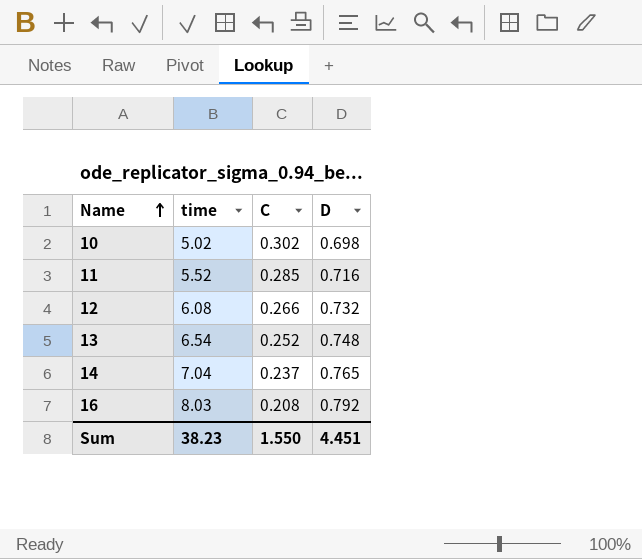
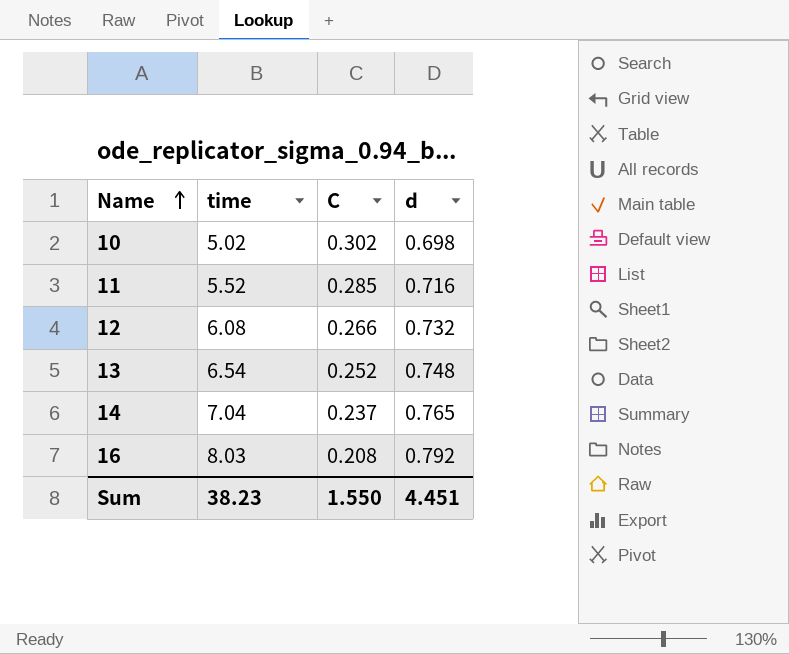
column name: D -> d

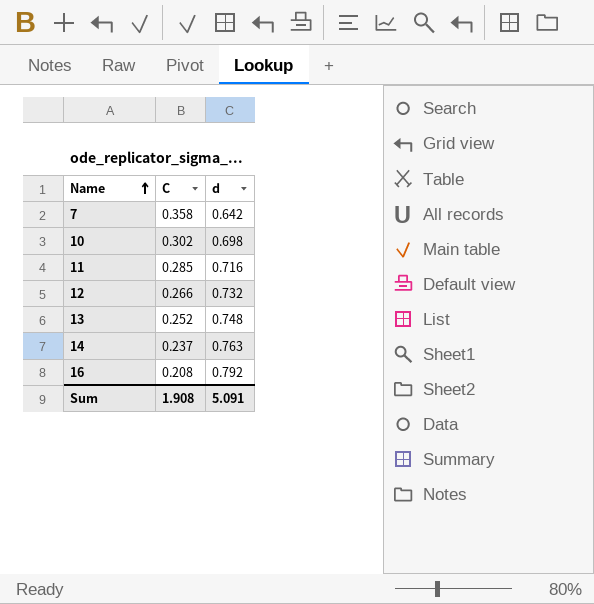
column time | position: 2 -> none
row 7: none -> 0.358 | 0.642
14 | d: 0.765 -> 0.763
Sum | C: 1.550 -> 1.908
Sum | d: 4.451 -> 5.091

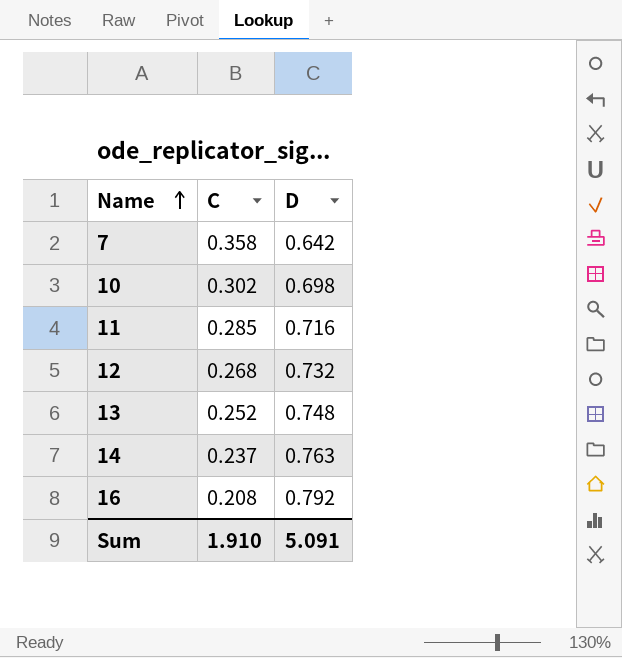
column name: d -> D
12 | C: 0.266 -> 0.268
Sum | C: 1.908 -> 1.910

